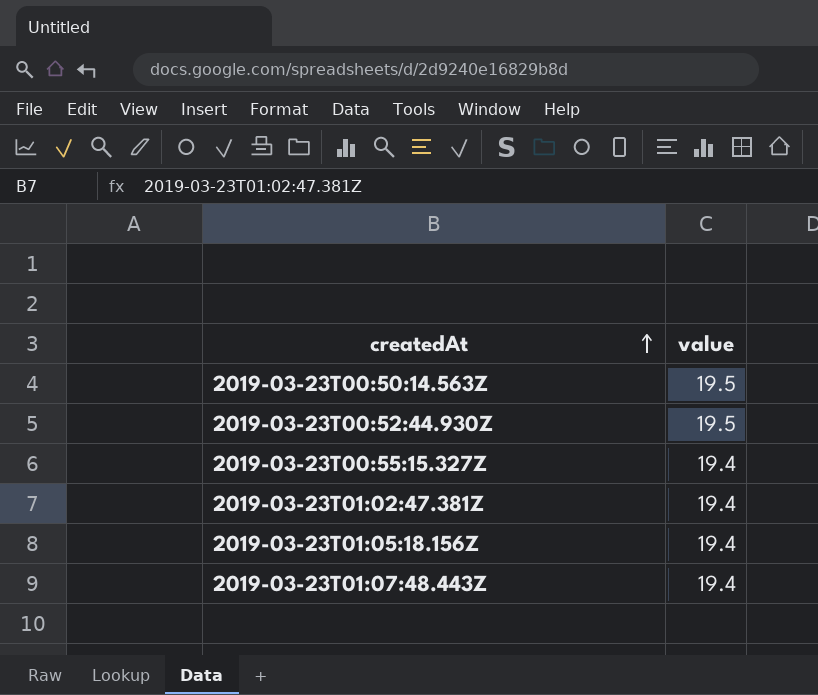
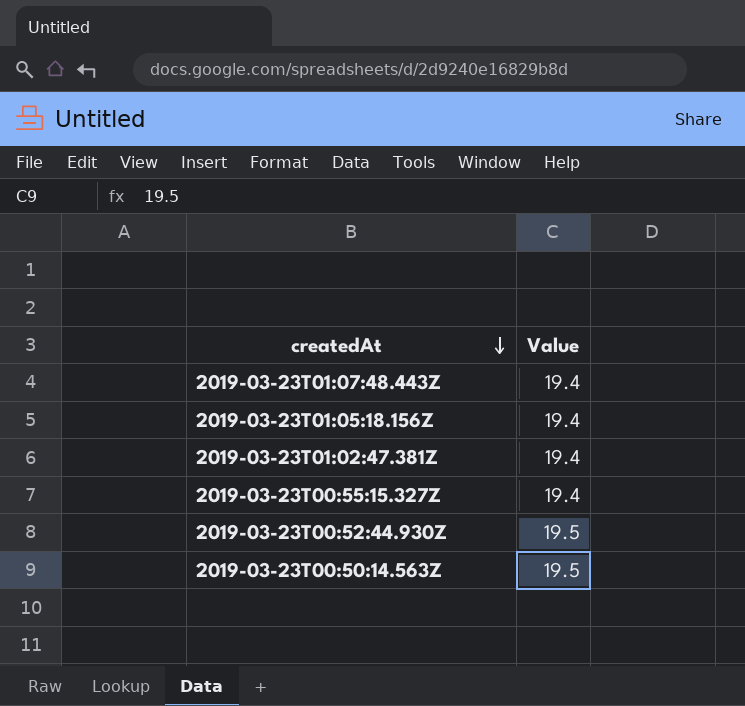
row order: createdAt ascending -> createdAt descending
column name: value -> Value

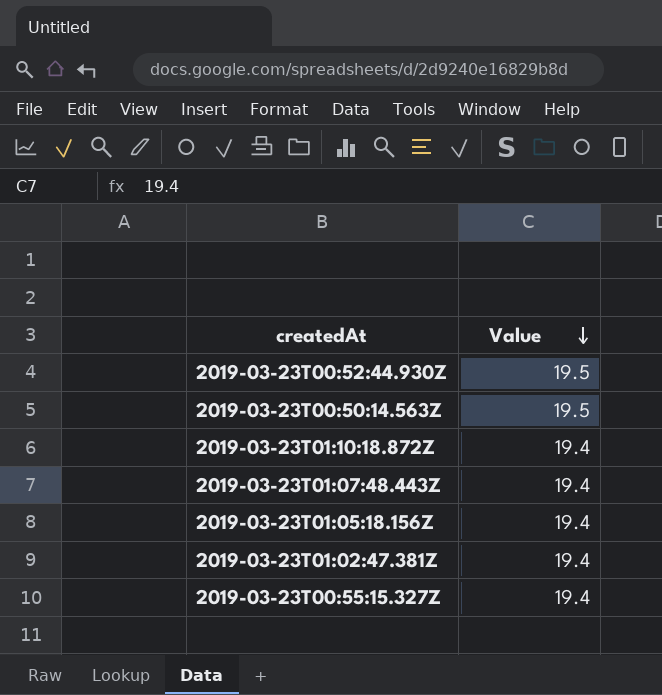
row order: createdAt descending -> Value descending
row 2019-03-23T01:10:18.872Z: none -> 19.4

